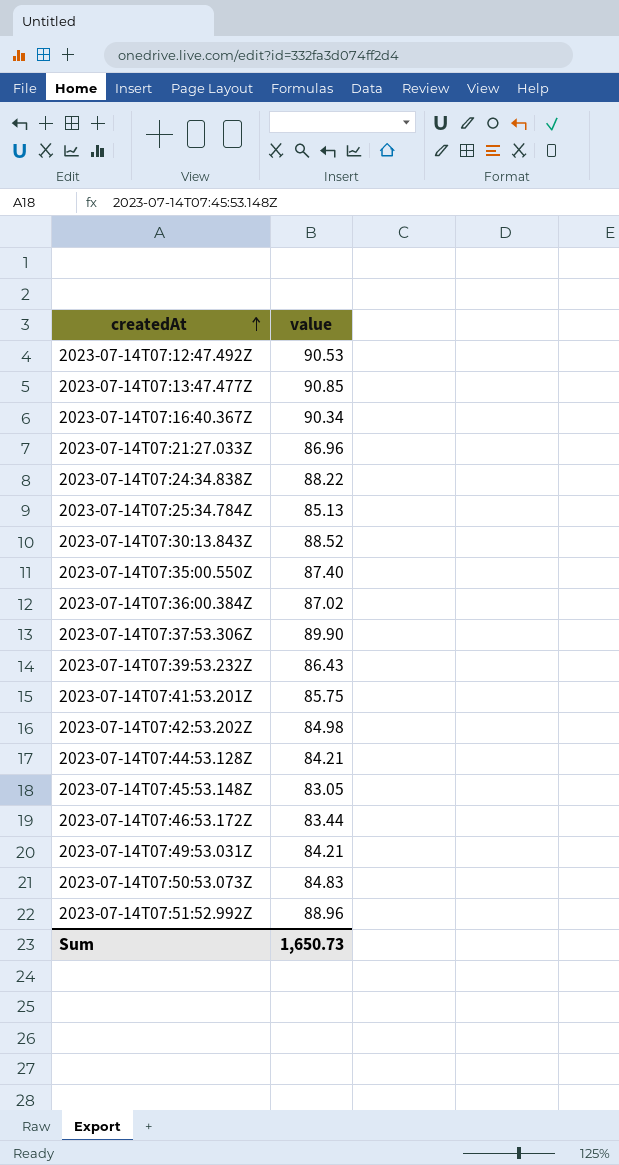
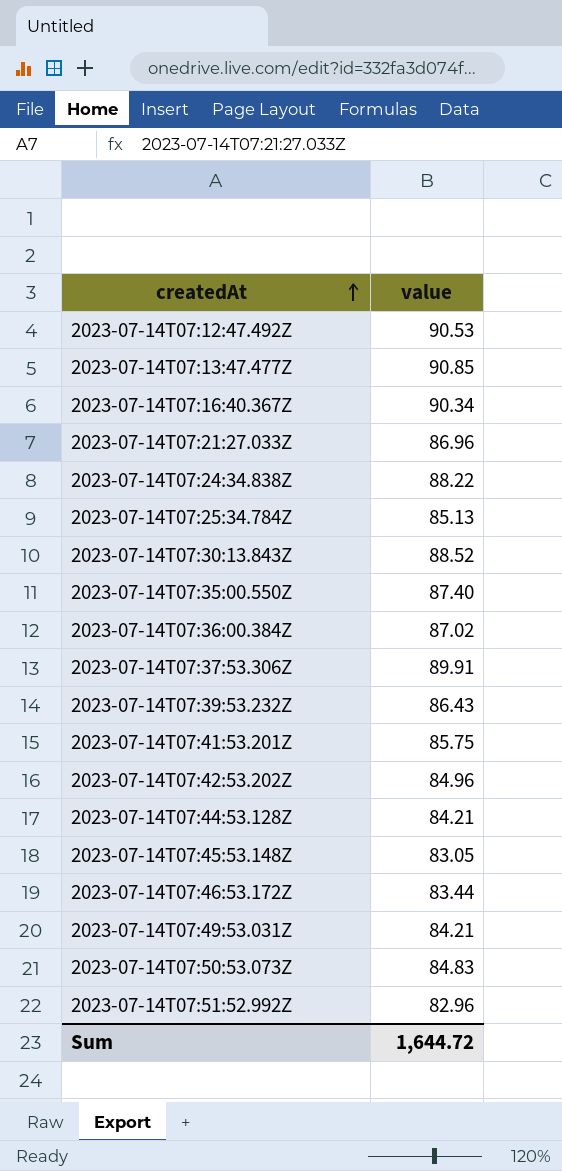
2023-07-14T07:37:53.306Z | value: 89.90 -> 89.91
2023-07-14T07:42:53.202Z | value: 84.98 -> 84.96
2023-07-14T07:51:52.992Z | value: 88.96 -> 82.96
Sum | value: 1,650.73 -> 1,644.72

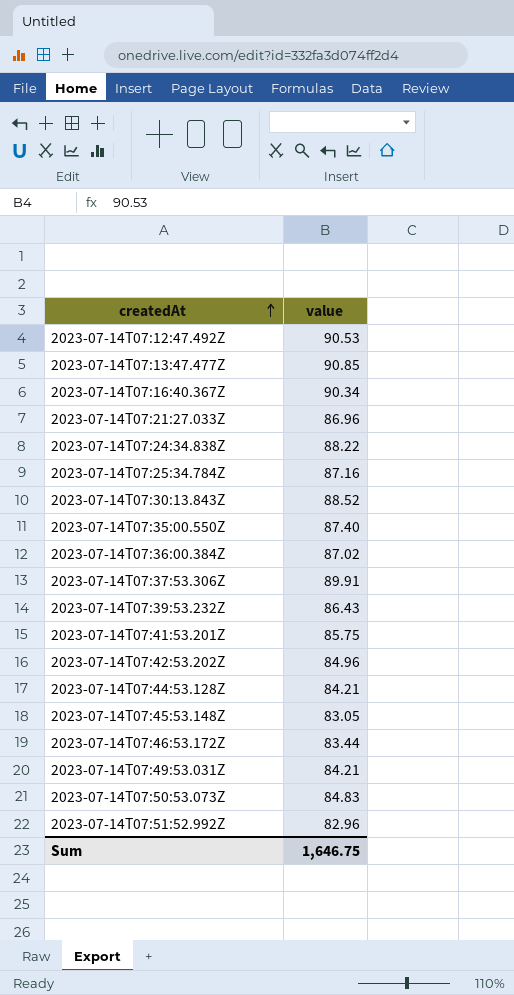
2023-07-14T07:25:34.784Z | value: 85.13 -> 87.16
Sum | value: 1,644.72 -> 1,646.75

